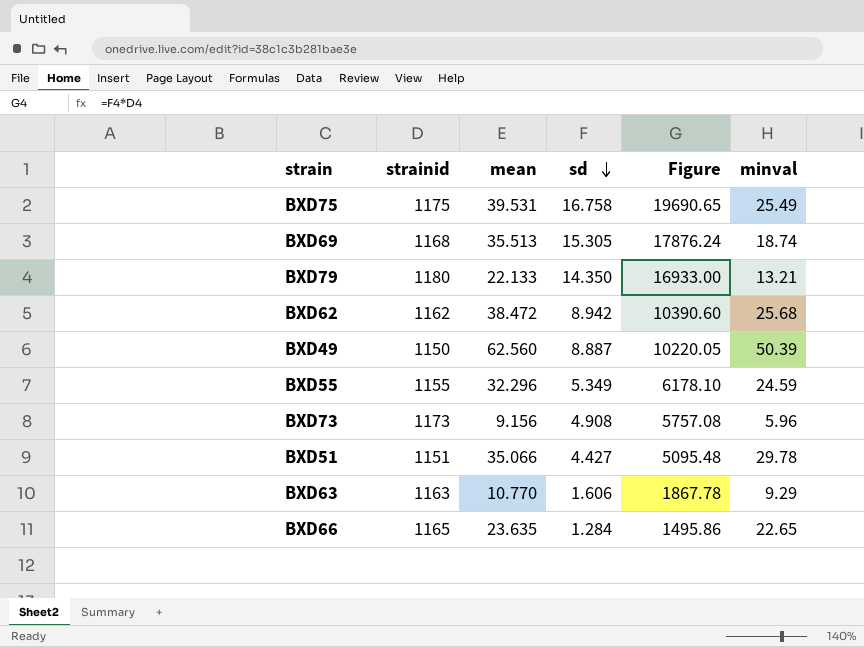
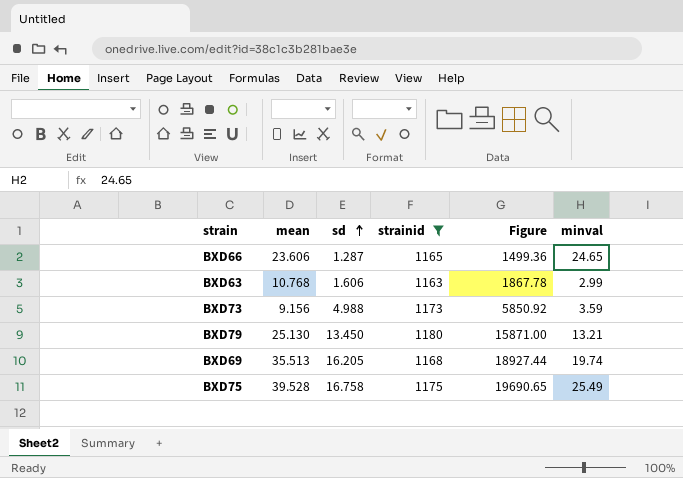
filter: none -> strainid >= 1163
row order: sd descending -> sd ascending
column strainid | position: 2 -> 4
BXD66 | mean: 23.635 -> 23.606
BXD66 | sd: 1.284 -> 1.287
BXD66 | Figure: 1495.86 -> 1499.36
BXD66 | minval: 22.65 -> 24.65
BXD63 | mean: 10.770 -> 10.768
BXD63 | minval: 9.29 -> 2.99
BXD73 | sd: 4.908 -> 4.988
BXD73 | Figure: 5757.08 -> 5850.92
BXD73 | minval: 5.96 -> 3.59
BXD79 | mean: 22.133 -> 25.130
BXD79 | sd: 14.350 -> 13.450
BXD79 | Figure: 16933.00 -> 15871.00
BXD69 | sd: 15.305 -> 16.205
BXD69 | Figure: 17876.24 -> 18927.44
BXD69 | minval: 18.74 -> 19.74
BXD75 | mean: 39.531 -> 39.528

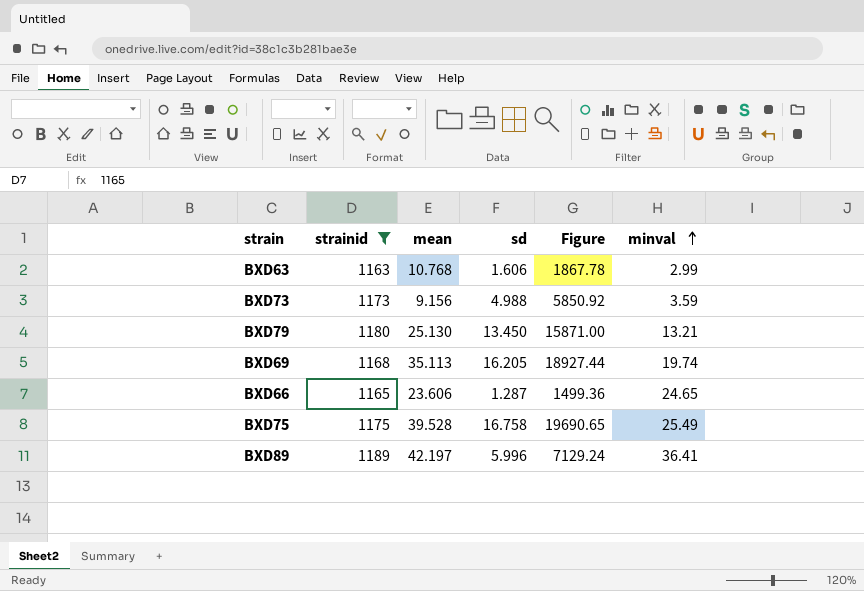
row order: sd ascending -> minval ascending
column strainid | position: 4 -> 2
BXD69 | mean: 35.513 -> 35.113
row BXD89: none -> 1189 | 42.197 | 5.996 | 7129.24 | 36.41

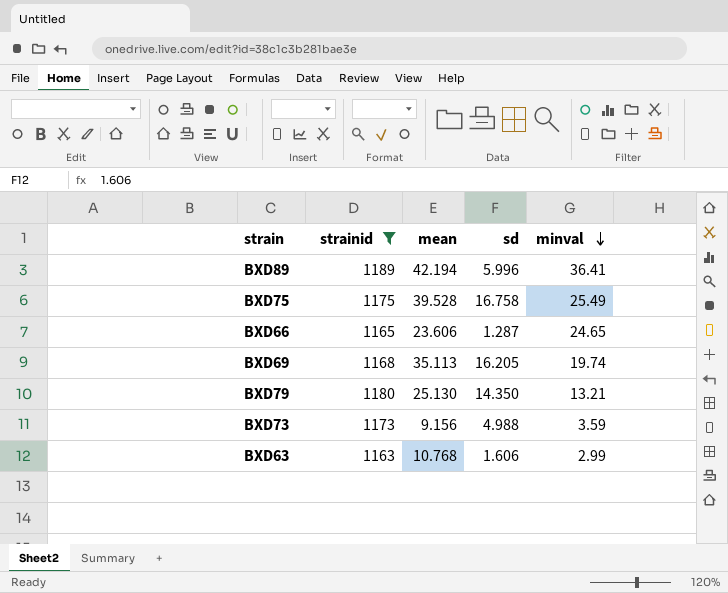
row order: minval ascending -> minval descending
column Figure | formula: [strainid] * [sd] -> none
BXD89 | mean: 42.197 -> 42.194
BXD79 | sd: 13.450 -> 14.350

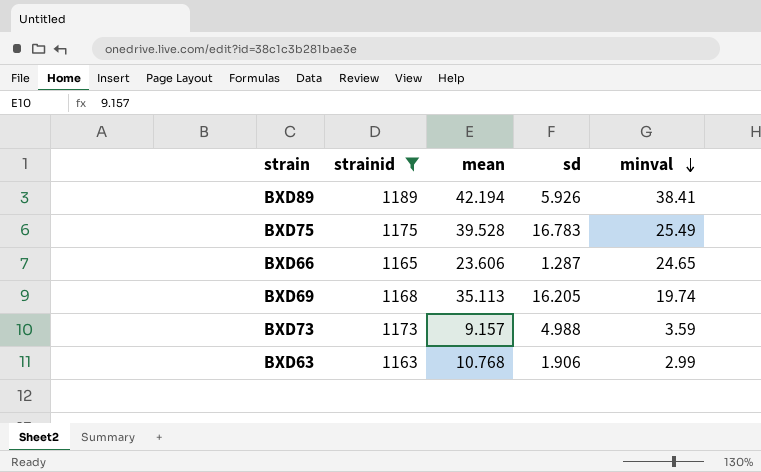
row BXD79: 1180 | 25.130 | 14.350 | 13.21 -> none
BXD89 | sd: 5.996 -> 5.926
BXD89 | minval: 36.41 -> 38.41
BXD75 | sd: 16.758 -> 16.783
BXD73 | mean: 9.156 -> 9.157
BXD63 | sd: 1.606 -> 1.906

